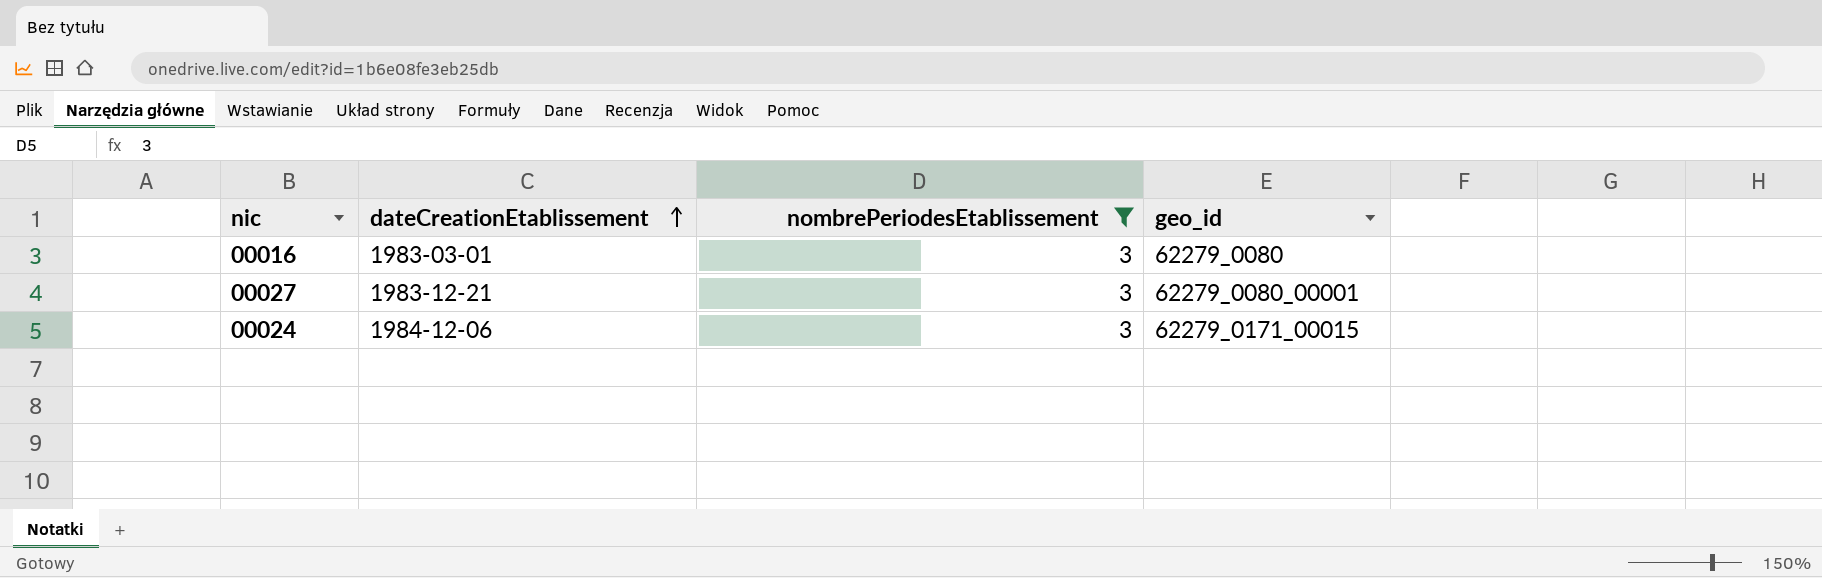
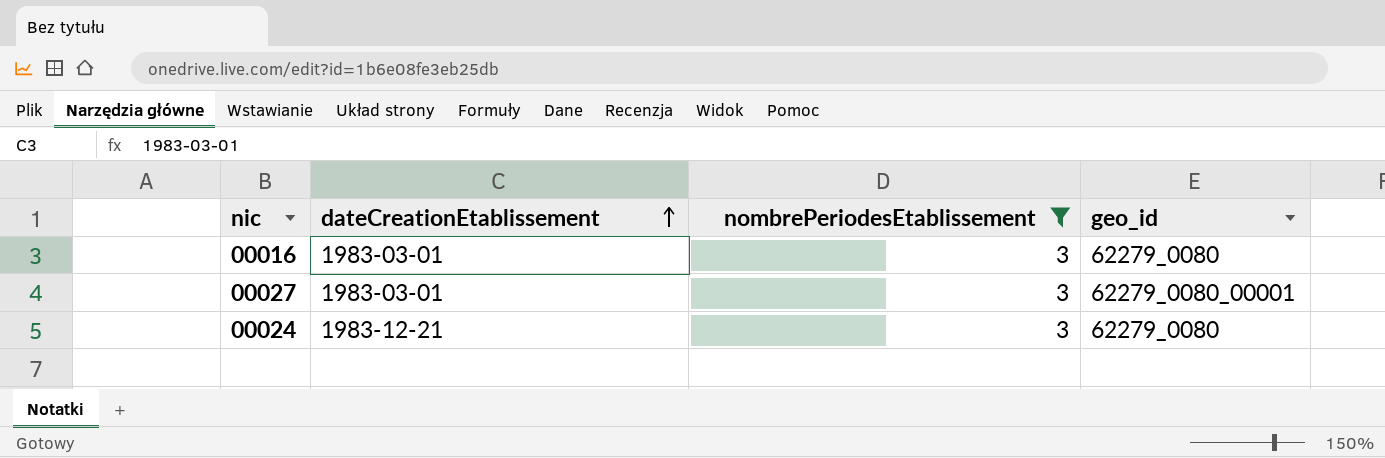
00027 | dateCreationEtablissement: 1983-12-21 -> 1983-03-01
00024 | dateCreationEtablissement: 1984-12-06 -> 1983-12-21
00024 | geo_id: 62279_0171_00015 -> 62279_0080

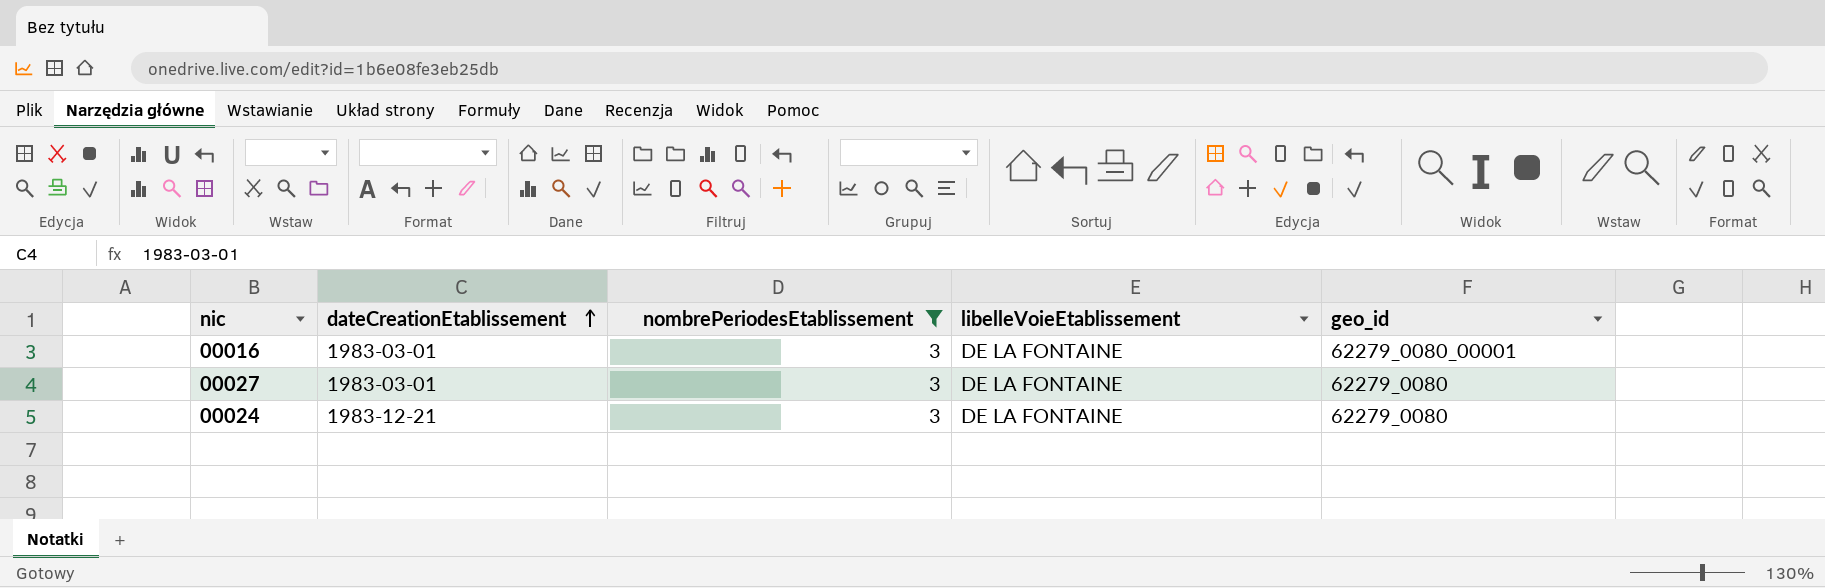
column libelleVoieEtablissement | position: none -> 4
00016 | geo_id: 62279_0080 -> 62279_0080_00001
00027 | geo_id: 62279_0080_00001 -> 62279_0080

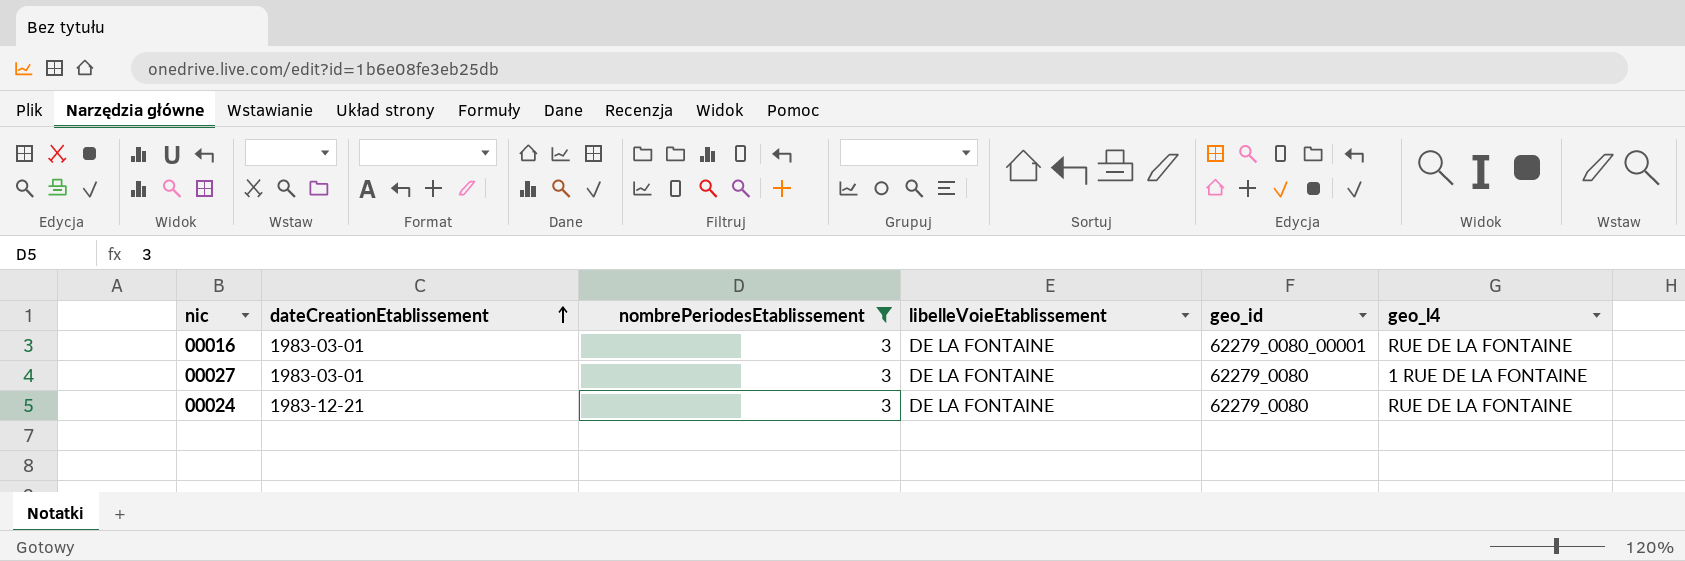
column geo_l4 | position: none -> 6

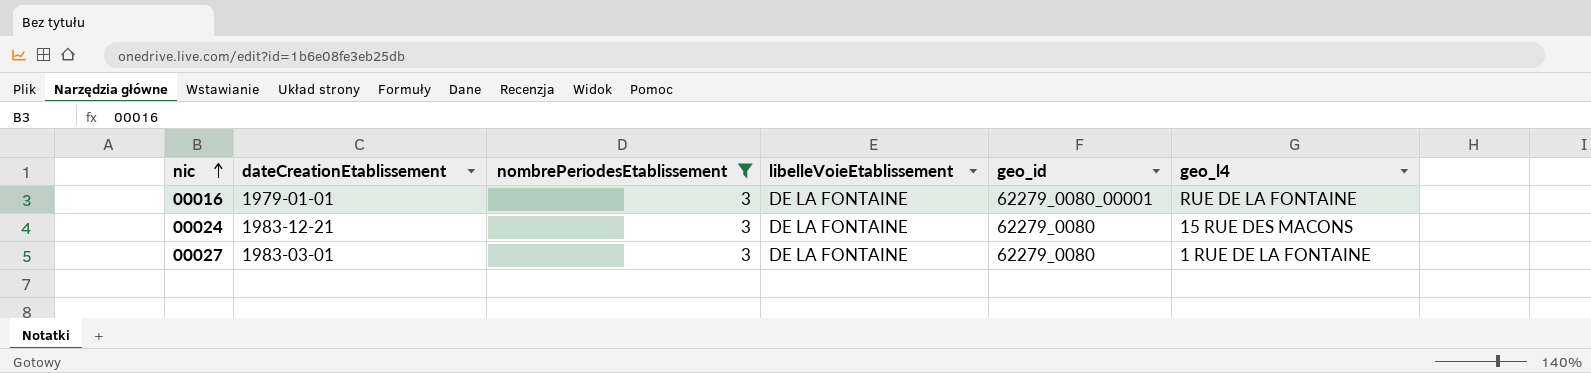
row order: dateCreationEtablissement ascending -> nic ascending
00016 | dateCreationEtablissement: 1983-03-01 -> 1979-01-01
00024 | geo_l4: RUE DE LA FONTAINE -> 15 RUE DES MACONS

